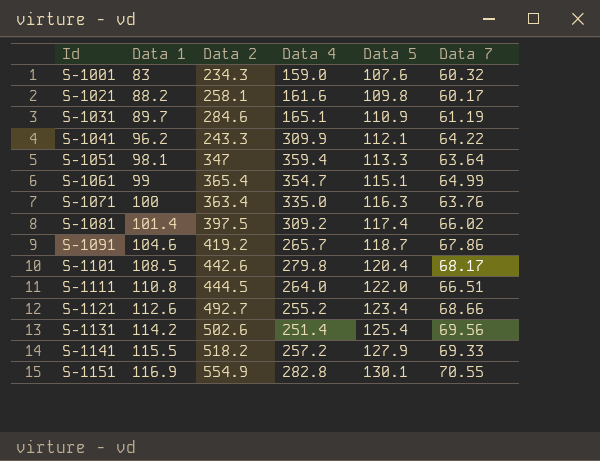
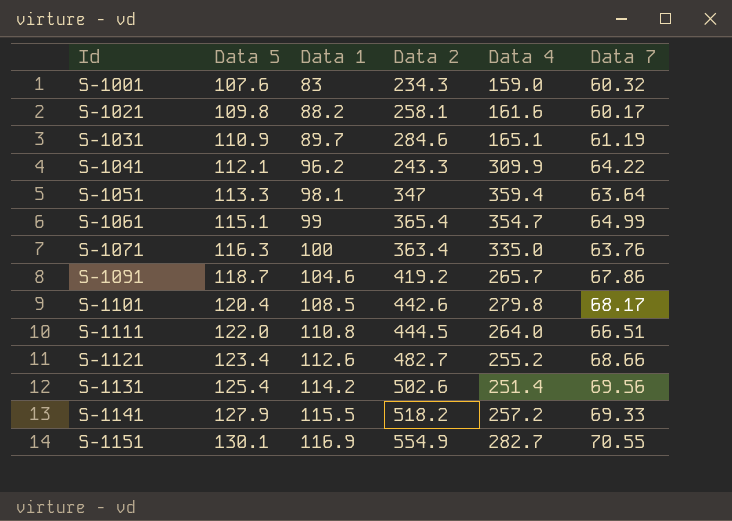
column Data 5 | position: 5 -> 2
row S-1081: 101.4 | 397.5 | 309.2 | 117.4 | 66.02 -> none
S-1121 | Data 2: 492.7 -> 482.7
S-1151 | Data 4: 282.8 -> 282.7

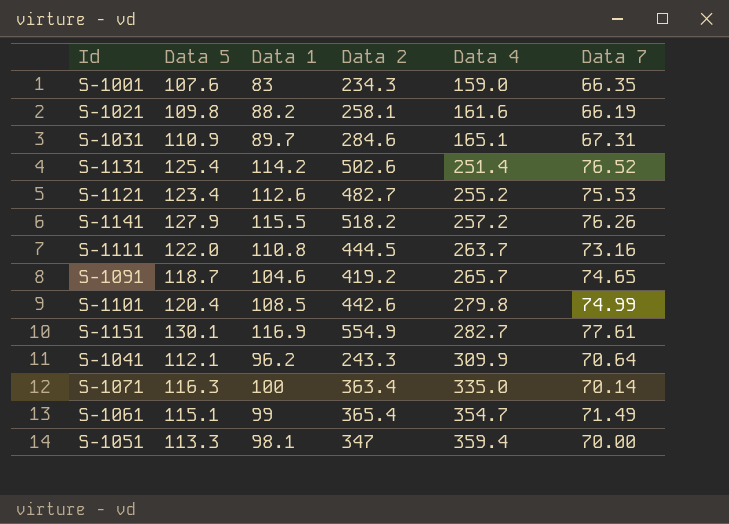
row order: Id ascending -> Data 4 ascending
S-1001 | Data 7: 60.32 -> 66.35
S-1021 | Data 7: 60.17 -> 66.19
S-1031 | Data 7: 61.19 -> 67.31
S-1131 | Data 7: 69.56 -> 76.52
S-1121 | Data 7: 68.66 -> 75.53
S-1141 | Data 7: 69.33 -> 76.26
S-1111 | Data 4: 264.0 -> 263.7
S-1111 | Data 7: 66.51 -> 73.16
S-1091 | Data 7: 67.86 -> 74.65
S-1101 | Data 7: 68.17 -> 74.99
S-1151 | Data 7: 70.55 -> 77.61
S-1041 | Data 7: 64.22 -> 70.64
S-1071 | Data 7: 63.76 -> 70.14
S-1061 | Data 7: 64.99 -> 71.49
S-1051 | Data 7: 63.64 -> 70.00

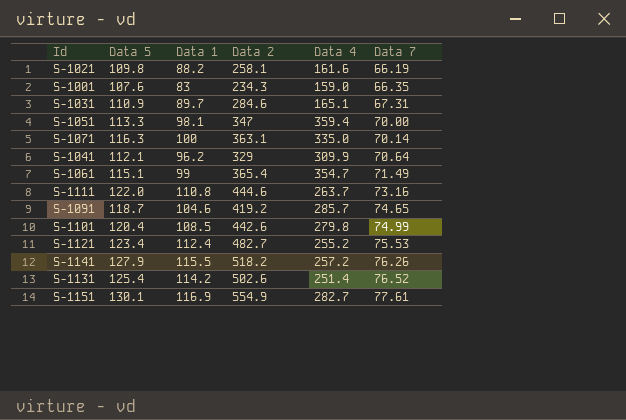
row order: Data 4 ascending -> Data 7 ascending
S-1071 | Data 2: 363.4 -> 363.1
S-1041 | Data 2: 243.3 -> 329
S-1111 | Data 2: 444.5 -> 444.6
S-1091 | Data 4: 265.7 -> 285.7
S-1121 | Data 1: 112.6 -> 112.4

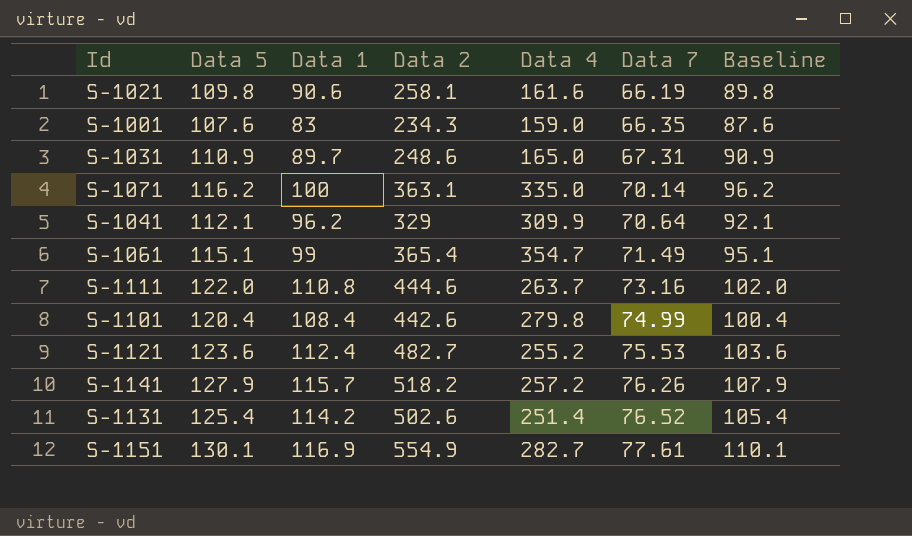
column Baseline | formula: none -> [Data 5] - 20
row S-1051: 113.3 | 98.1 | 347 | 359.4 | 70.00 -> none
row S-1091: 118.7 | 104.6 | 419.2 | 285.7 | 74.65 -> none
S-1021 | Data 1: 88.2 -> 90.6
S-1031 | Data 2: 284.6 -> 248.6
S-1031 | Data 4: 165.1 -> 165.0
S-1071 | Data 5: 116.3 -> 116.2
S-1101 | Data 1: 108.5 -> 108.4
S-1121 | Data 5: 123.4 -> 123.6
S-1141 | Data 1: 115.5 -> 115.7

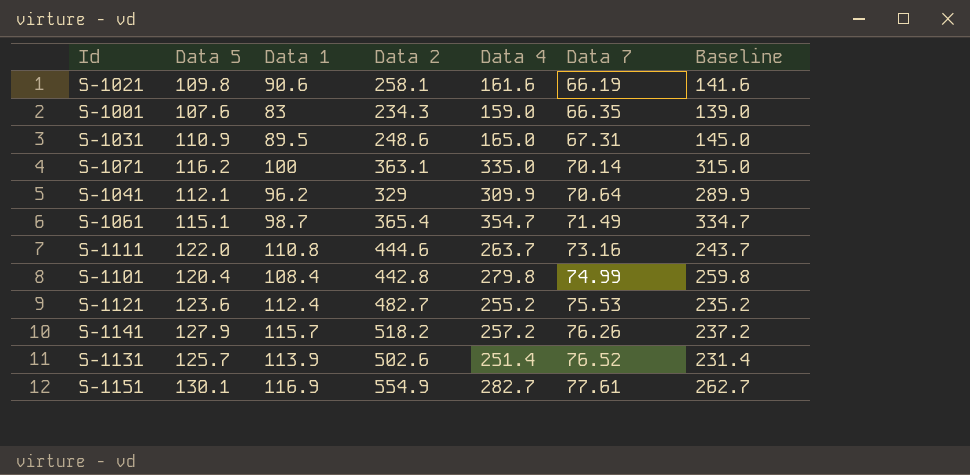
column Baseline | formula: [Data 5] - 20 -> [Data 4] - 20
S-1031 | Data 1: 89.7 -> 89.5
S-1061 | Data 1: 99 -> 98.7
S-1101 | Data 2: 442.6 -> 442.8
S-1131 | Data 5: 125.4 -> 125.7
S-1131 | Data 1: 114.2 -> 113.9

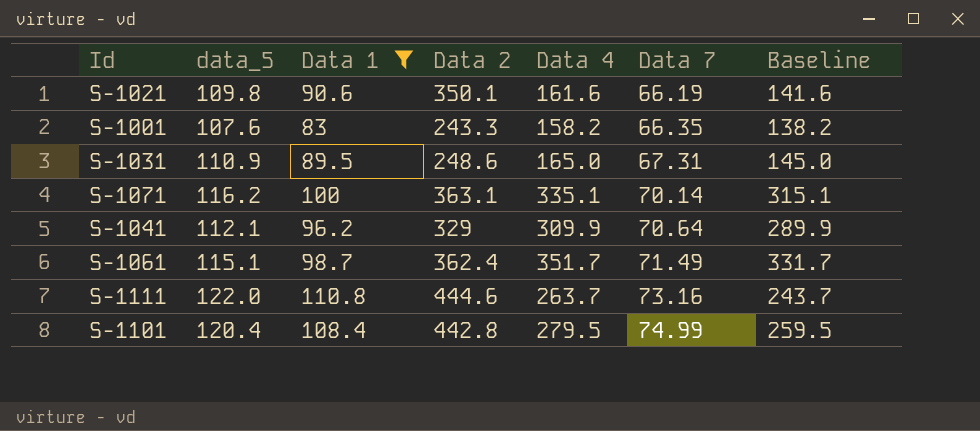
filter: none -> Data 1 <= 110.8
column name: Data 5 -> data_5
S-1021 | Data 2: 258.1 -> 350.1
S-1001 | Data 2: 234.3 -> 243.3
S-1001 | Data 4: 159.0 -> 158.2
S-1001 | Baseline: 139.0 -> 138.2
S-1071 | Data 4: 335.0 -> 335.1
S-1071 | Baseline: 315.0 -> 315.1
S-1061 | Data 2: 365.4 -> 362.4
S-1061 | Data 4: 354.7 -> 351.7
S-1061 | Baseline: 334.7 -> 331.7
S-1101 | Data 4: 279.8 -> 279.5
S-1101 | Baseline: 259.8 -> 259.5

